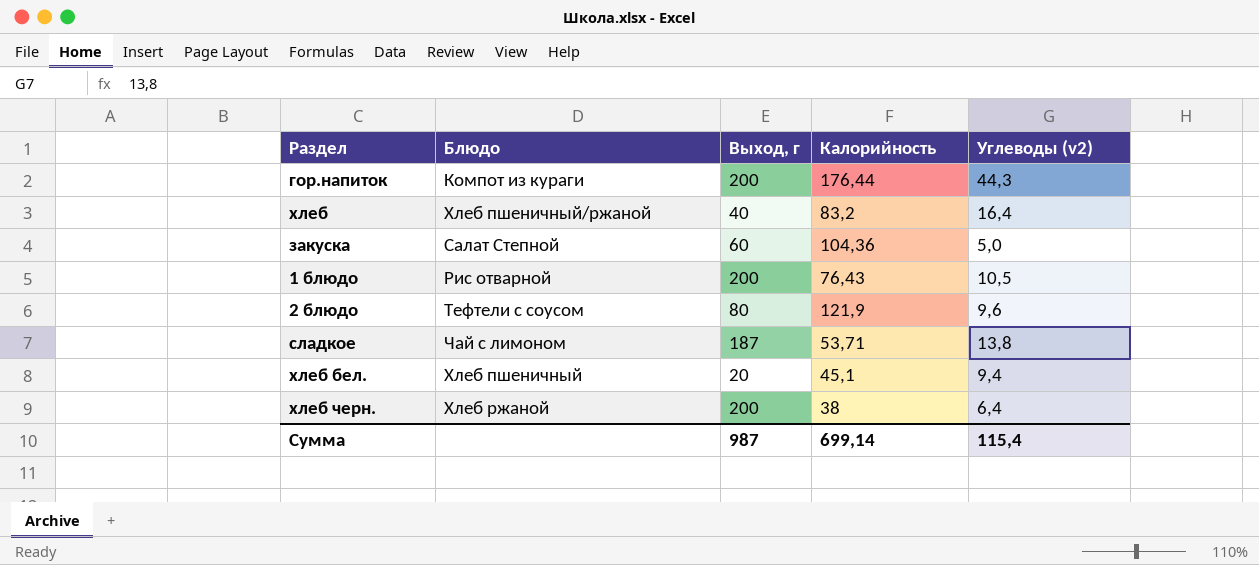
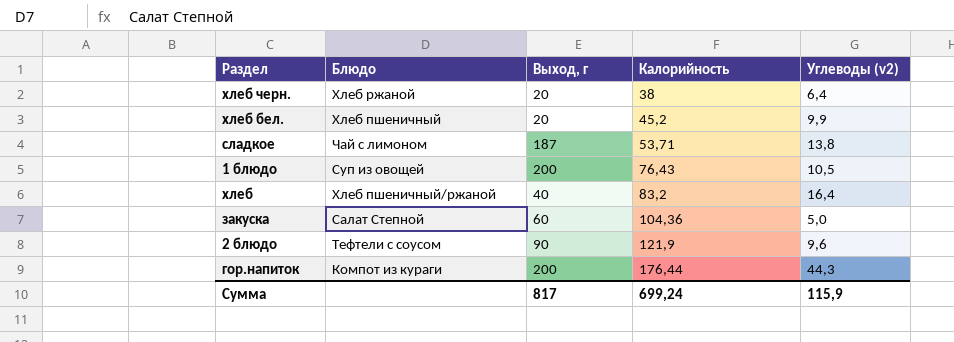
row order: none -> Калорийность ascending
хлеб черн. | Выход, г: 200 -> 20
хлеб бел. | Калорийность: 45,1 -> 45,2
хлеб бел. | Углеводы (v2): 9,4 -> 9,9
1 блюдо | Блюдо: Рис отварной -> Суп из овощей
2 блюдо | Выход, г: 80 -> 90
Сумма | Выход, г: 987 -> 817
Сумма | Калорийность: 699,14 -> 699,24
Сумма | Углеводы (v2): 115,4 -> 115,9

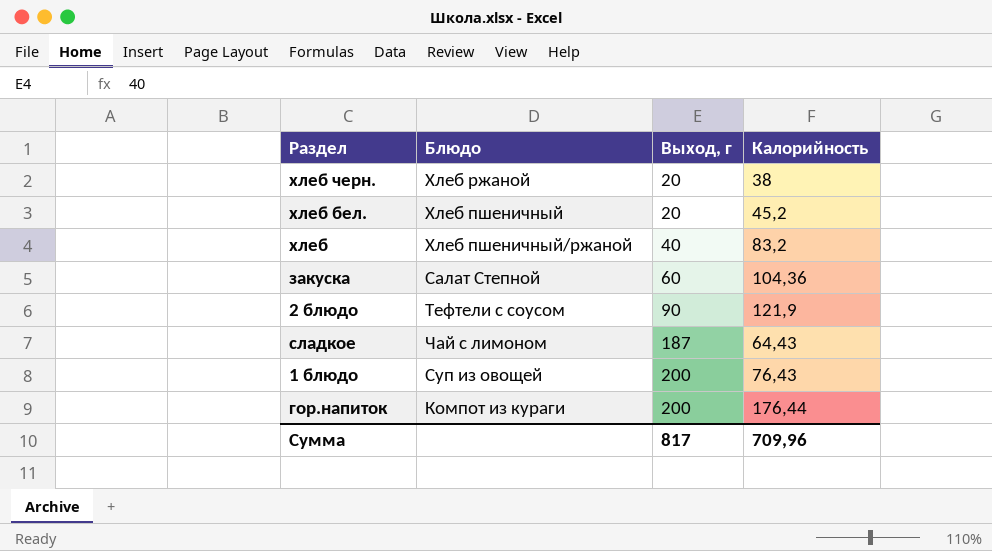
row order: Калорийность ascending -> Выход, г ascending
column Углеводы (v2) | position: 5 -> none
сладкое | Калорийность: 53,71 -> 64,43
Сумма | Калорийность: 699,24 -> 709,96

